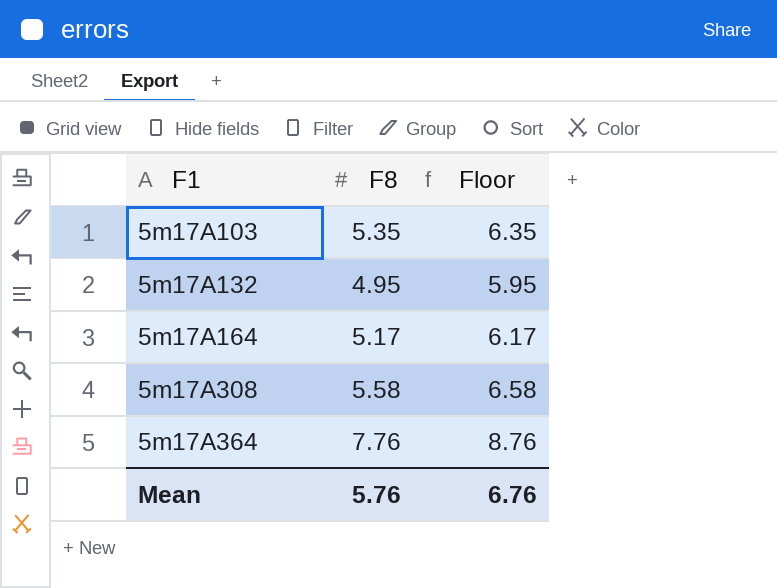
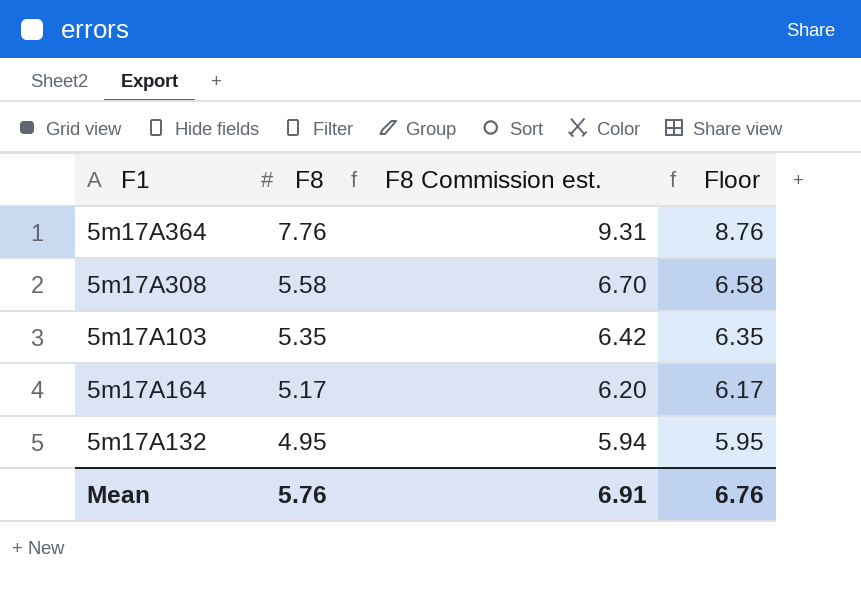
row order: F1 ascending -> F8 descending
column F8 Commission est. | formula: none -> [F8] * 1.2

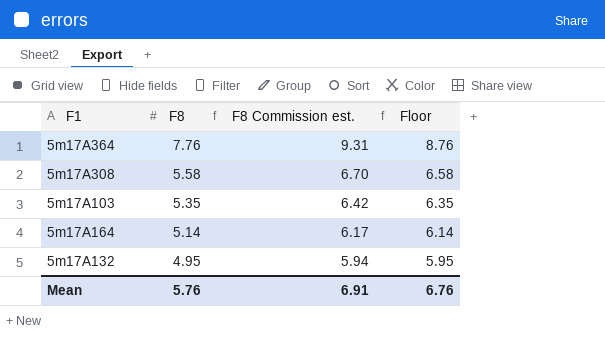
5m17A164 | F8: 5.17 -> 5.14
5m17A164 | F8 Commission est.: 6.20 -> 6.17
5m17A164 | Floor: 6.17 -> 6.14

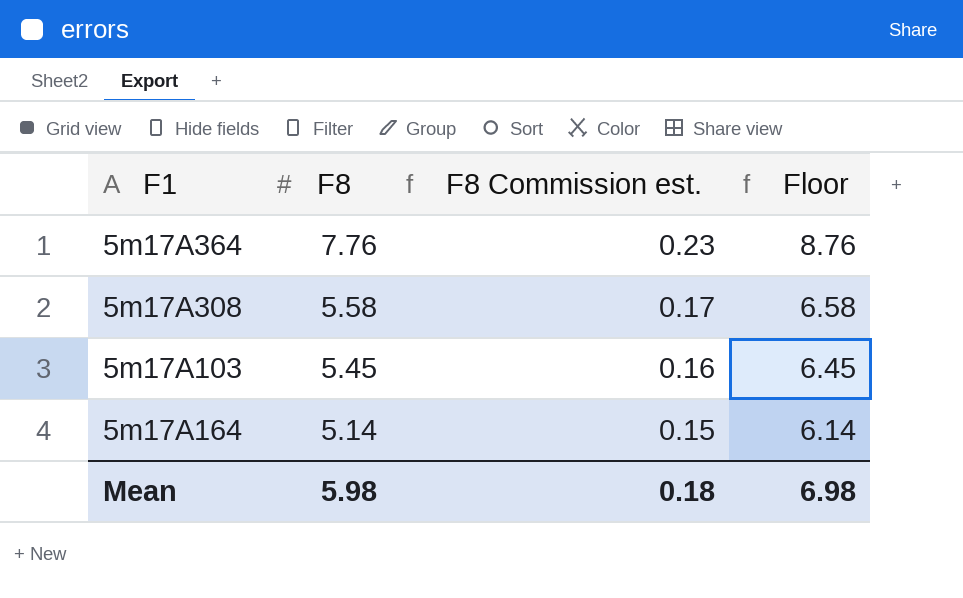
column F8 Commission est. | formula: [F8] * 1.2 -> [F8] * 0.03
row 5m17A132: 4.95 | 5.94 | 5.95 -> none
5m17A103 | F8: 5.35 -> 5.45
5m17A103 | Floor: 6.35 -> 6.45
Mean | F8: 5.76 -> 5.98
Mean | F8 Commission est.: 6.91 -> 0.18
Mean | Floor: 6.76 -> 6.98

